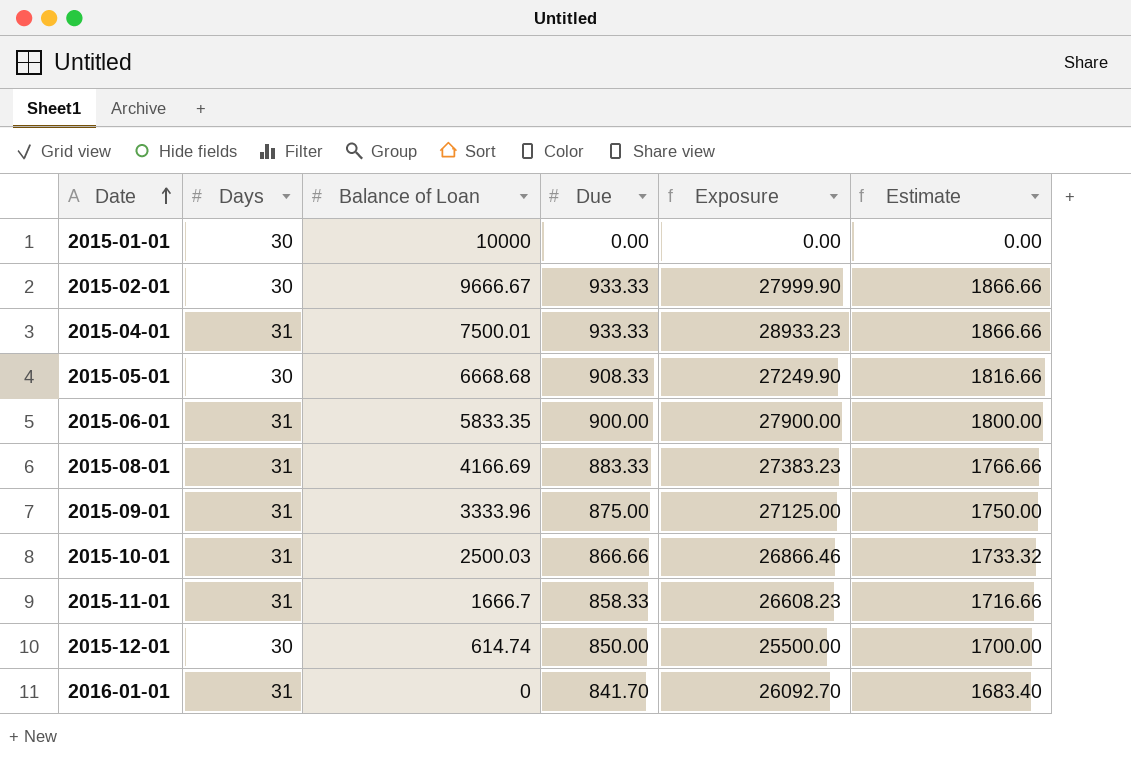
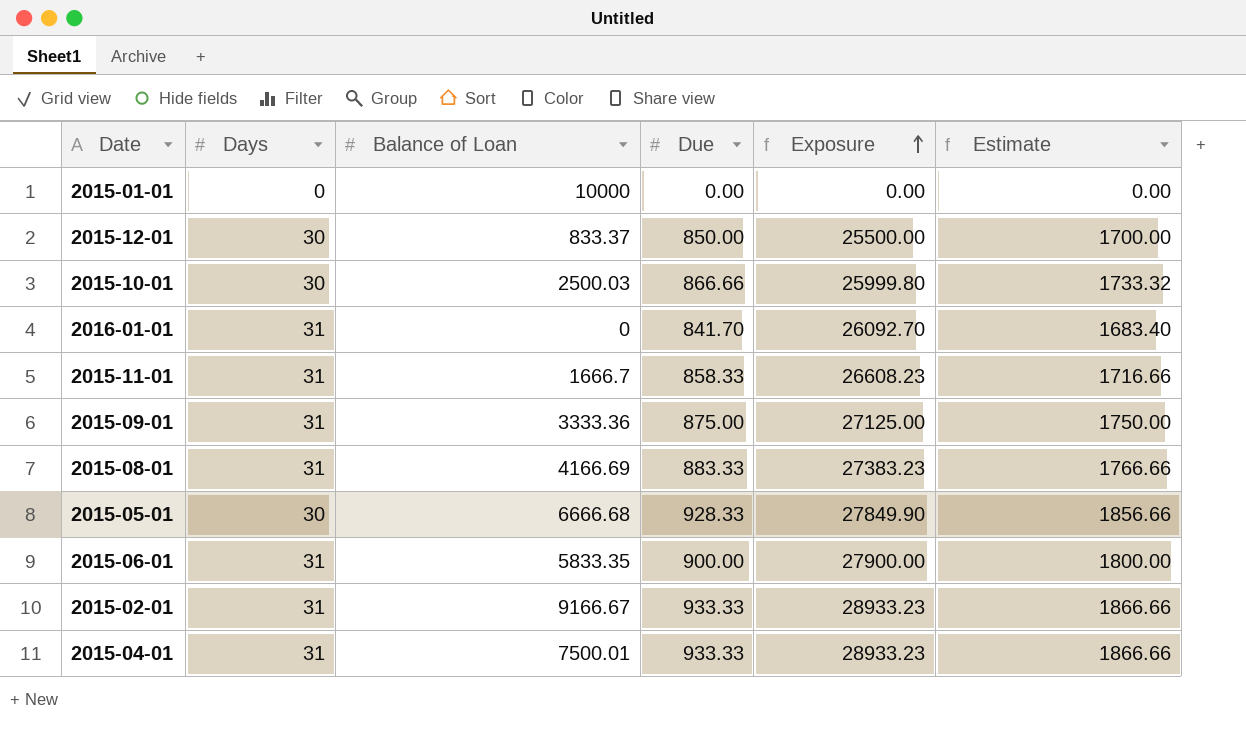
row order: Date ascending -> Exposure ascending
2015-01-01 | Days: 30 -> 0
2015-12-01 | Balance of Loan: 614.74 -> 833.37
2015-10-01 | Days: 31 -> 30
2015-10-01 | Exposure: 26866.46 -> 25999.80
2015-09-01 | Balance of Loan: 3333.96 -> 3333.36
2015-05-01 | Balance of Loan: 6668.68 -> 6666.68
2015-05-01 | Due: 908.33 -> 928.33
2015-05-01 | Exposure: 27249.90 -> 27849.90
2015-05-01 | Estimate: 1816.66 -> 1856.66
2015-02-01 | Days: 30 -> 31
2015-02-01 | Balance of Loan: 9666.67 -> 9166.67
2015-02-01 | Exposure: 27999.90 -> 28933.23

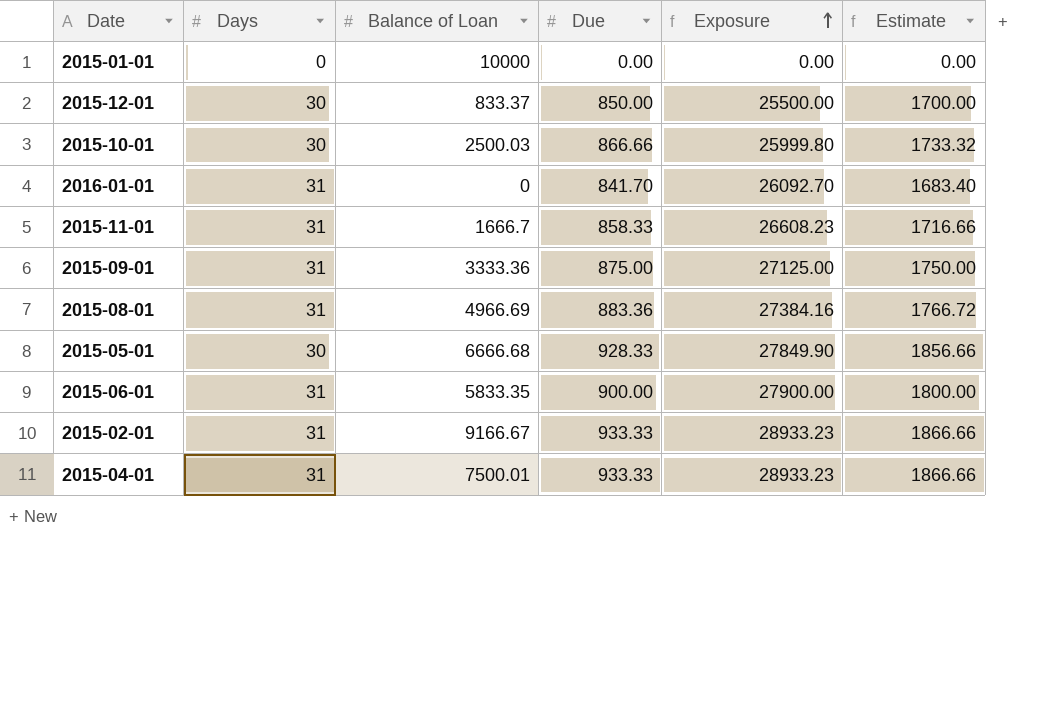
2015-08-01 | Balance of Loan: 4166.69 -> 4966.69
2015-08-01 | Due: 883.33 -> 883.36
2015-08-01 | Exposure: 27383.23 -> 27384.16
2015-08-01 | Estimate: 1766.66 -> 1766.72

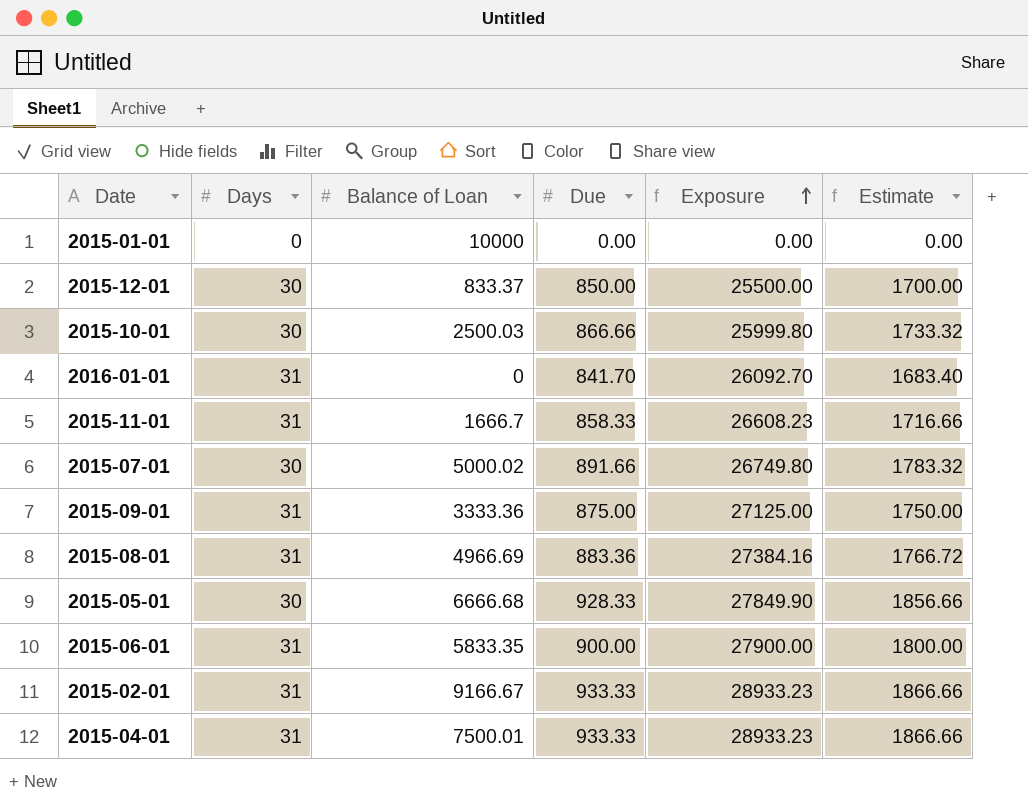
row 2015-07-01: none -> 30 | 5000.02 | 891.66 | 26749.80 | 1783.32

